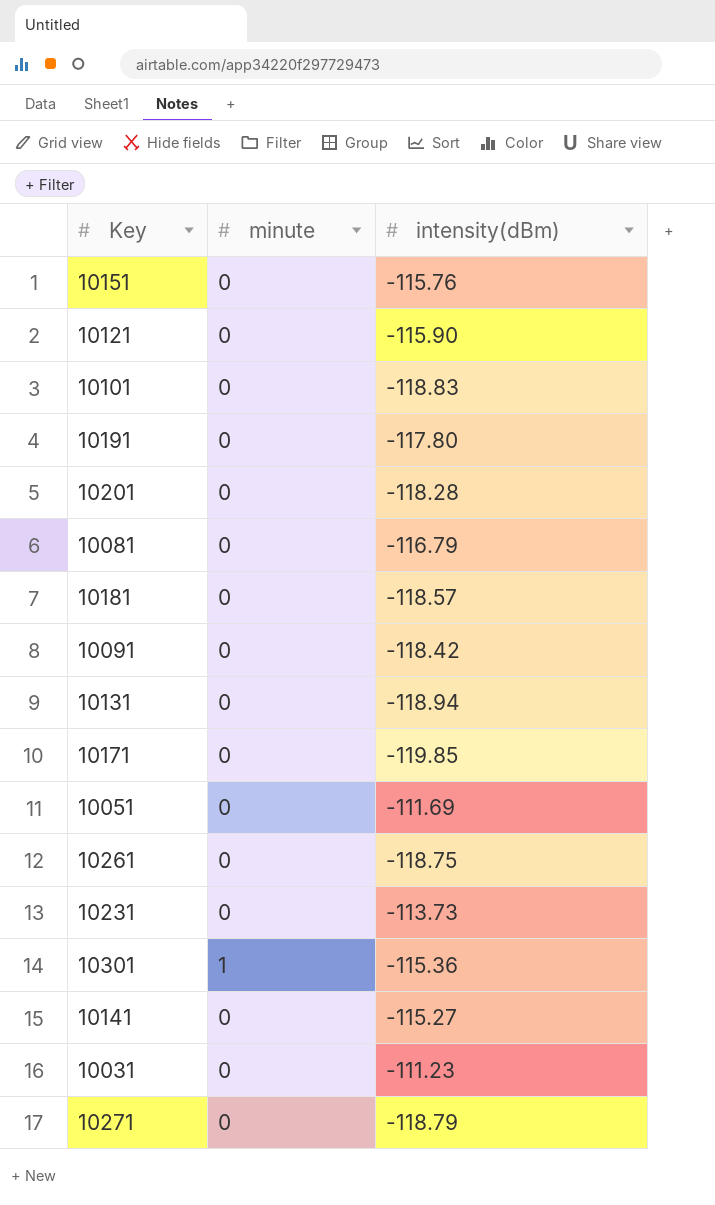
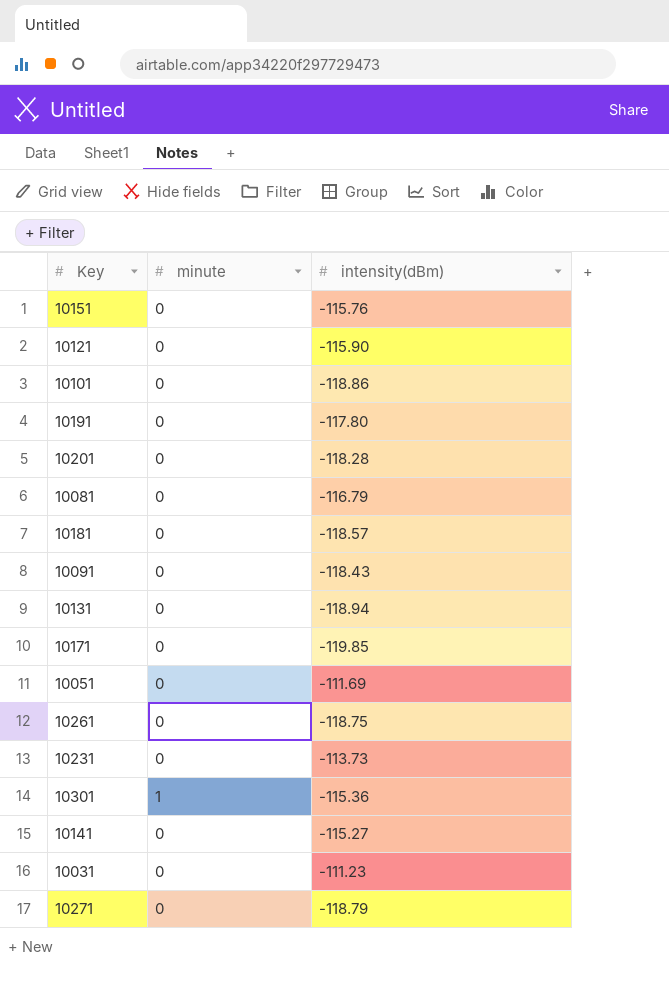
10101 | intensity(dBm): -118.83 -> -118.86
10091 | intensity(dBm): -118.42 -> -118.43

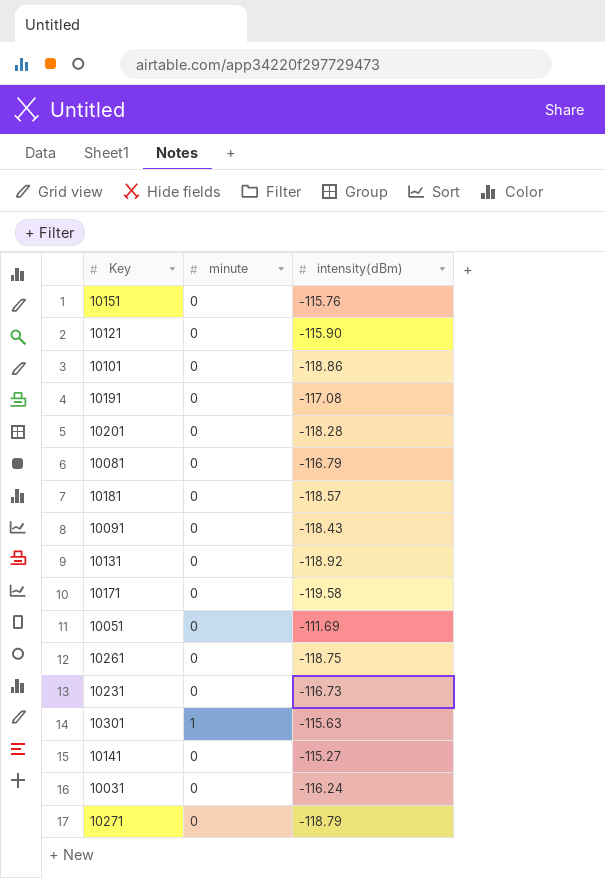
10191 | intensity(dBm): -117.80 -> -117.08
10131 | intensity(dBm): -118.94 -> -118.92
10171 | intensity(dBm): -119.85 -> -119.58
10231 | intensity(dBm): -113.73 -> -116.73
10301 | intensity(dBm): -115.36 -> -115.63
10031 | intensity(dBm): -111.23 -> -116.24

